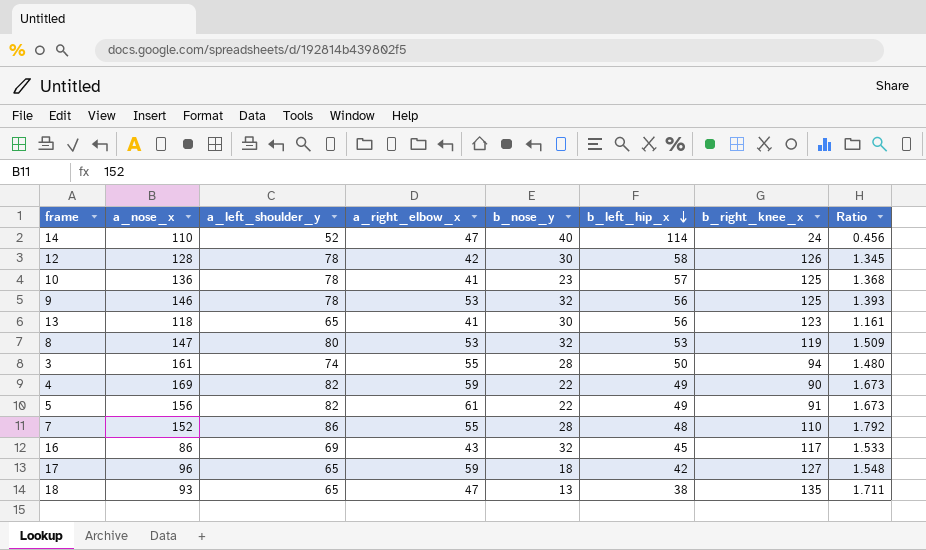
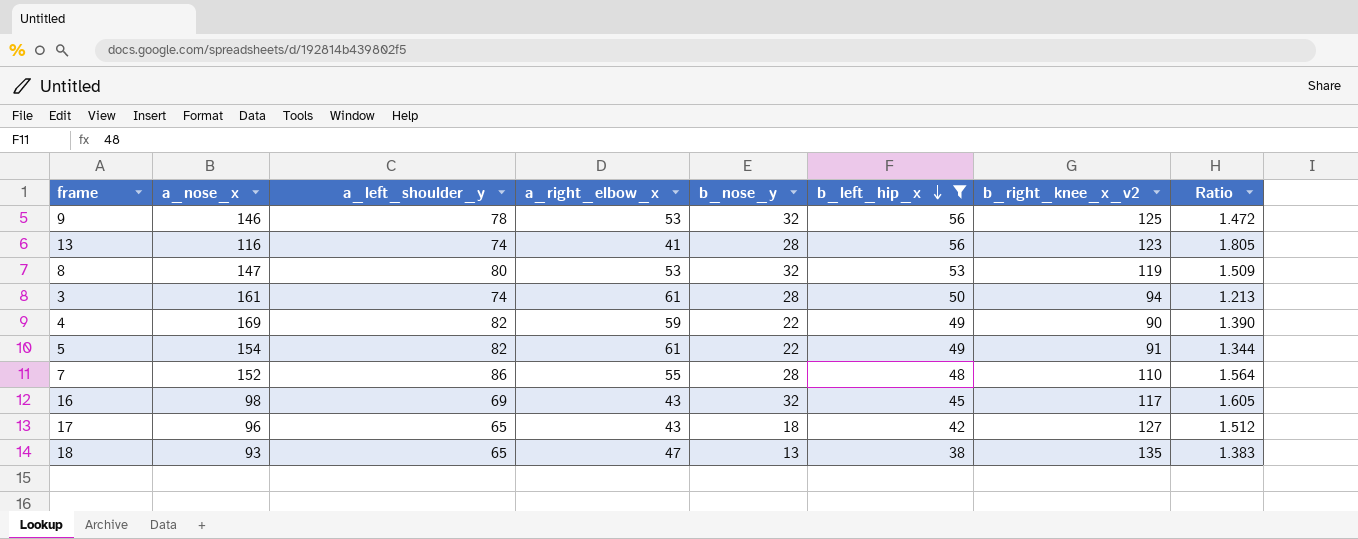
filter: none -> b_left_hip_x <= 56
column name: b_right_knee_x -> b_right_knee_x_v2
column Ratio | formula: [a_left_shoulder_y] / [b_left_hip_x] -> [a_left_shoulder_y] / [a_right_elbow_x]
13 | a_nose_x: 118 -> 116
13 | a_left_shoulder_y: 65 -> 74
13 | b_nose_y: 30 -> 28
3 | a_right_elbow_x: 55 -> 61
5 | a_nose_x: 156 -> 154
16 | a_nose_x: 86 -> 98
17 | a_right_elbow_x: 59 -> 43

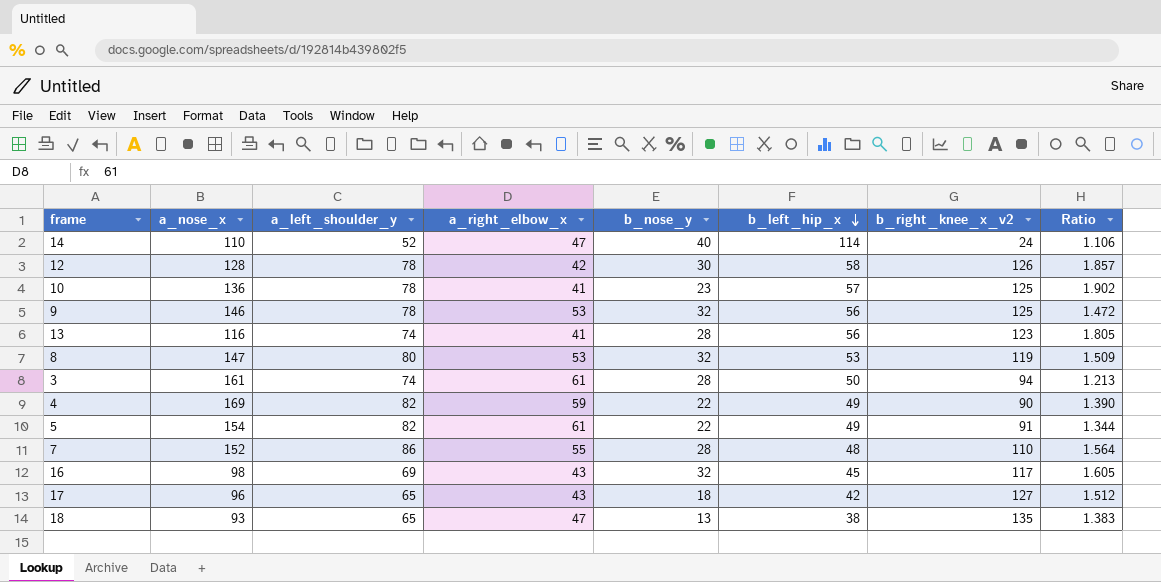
filter: b_left_hip_x <= 56 -> none

